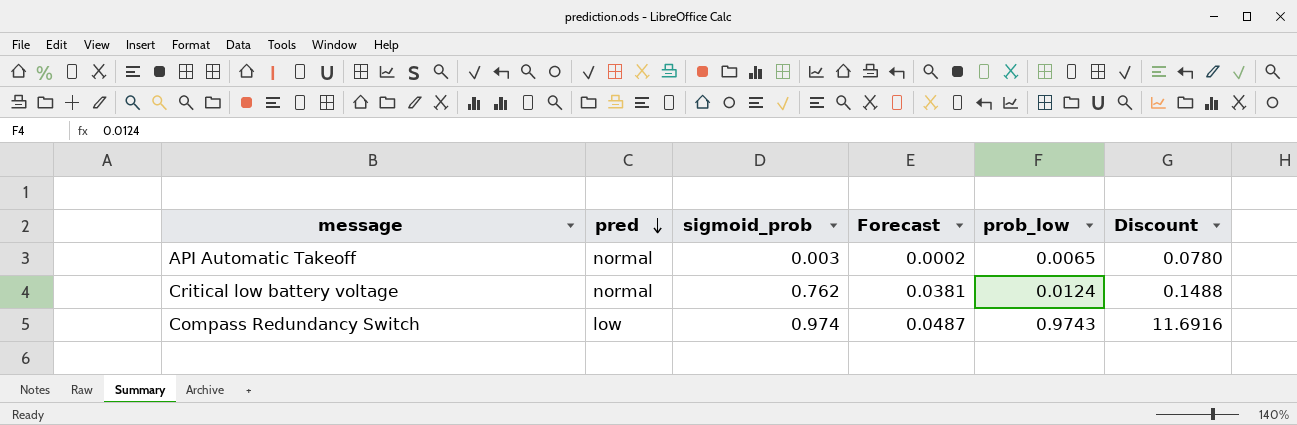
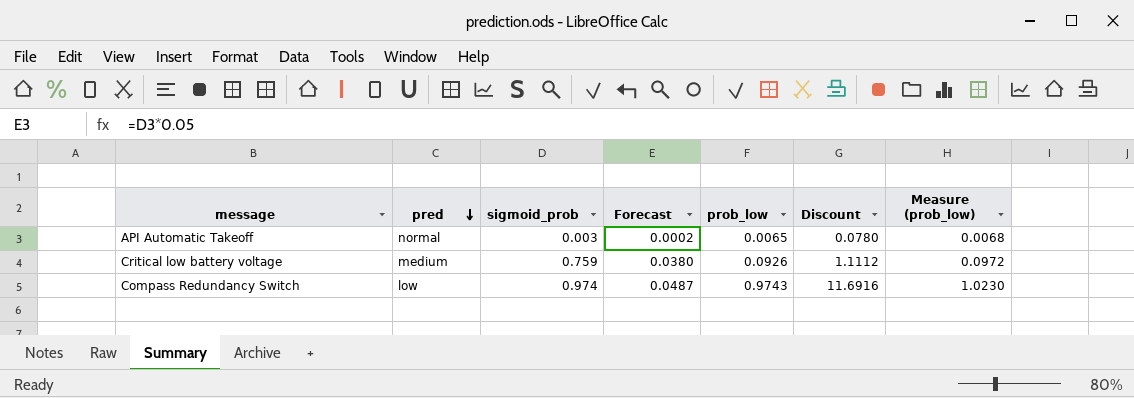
column Measure (prob_low) | formula: none -> [prob_low] * 1.05
Critical low battery voltage | pred: normal -> medium
Critical low battery voltage | sigmoid_prob: 0.762 -> 0.759
Critical low battery voltage | Forecast: 0.0381 -> 0.0380
Critical low battery voltage | prob_low: 0.0124 -> 0.0926
Critical low battery voltage | Discount: 0.1488 -> 1.1112

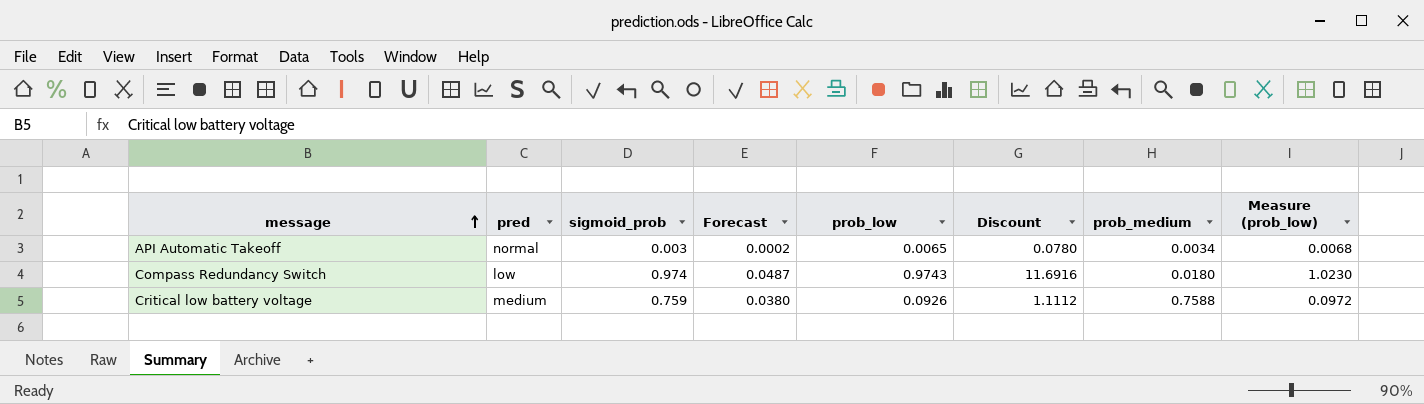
row order: pred descending -> message ascending
column prob_medium | position: none -> 7

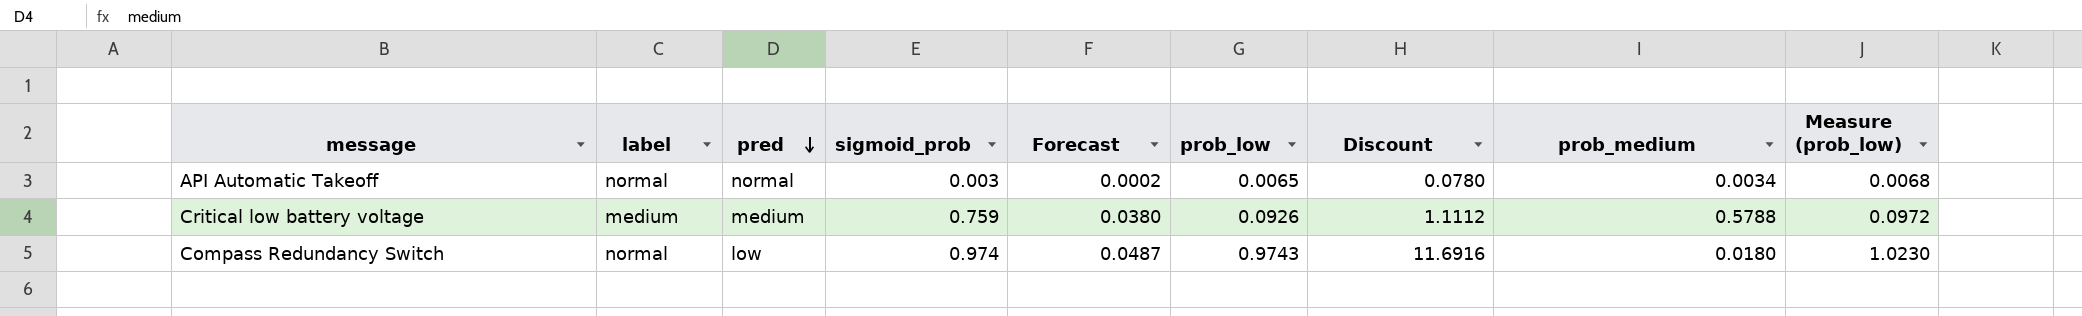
row order: message ascending -> pred descending
column label | position: none -> 2
Critical low battery voltage | prob_medium: 0.7588 -> 0.5788

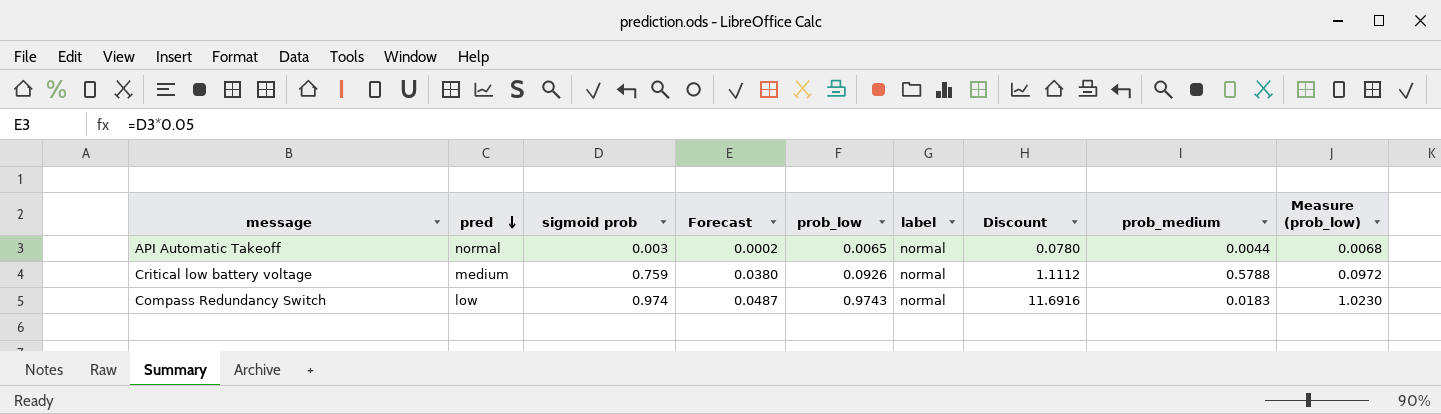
column name: sigmoid_prob -> sigmoid prob
column label | position: 2 -> 6
API Automatic Takeoff | prob_medium: 0.0034 -> 0.0044
Critical low battery voltage | label: medium -> normal
Compass Redundancy Switch | prob_medium: 0.0180 -> 0.0183

